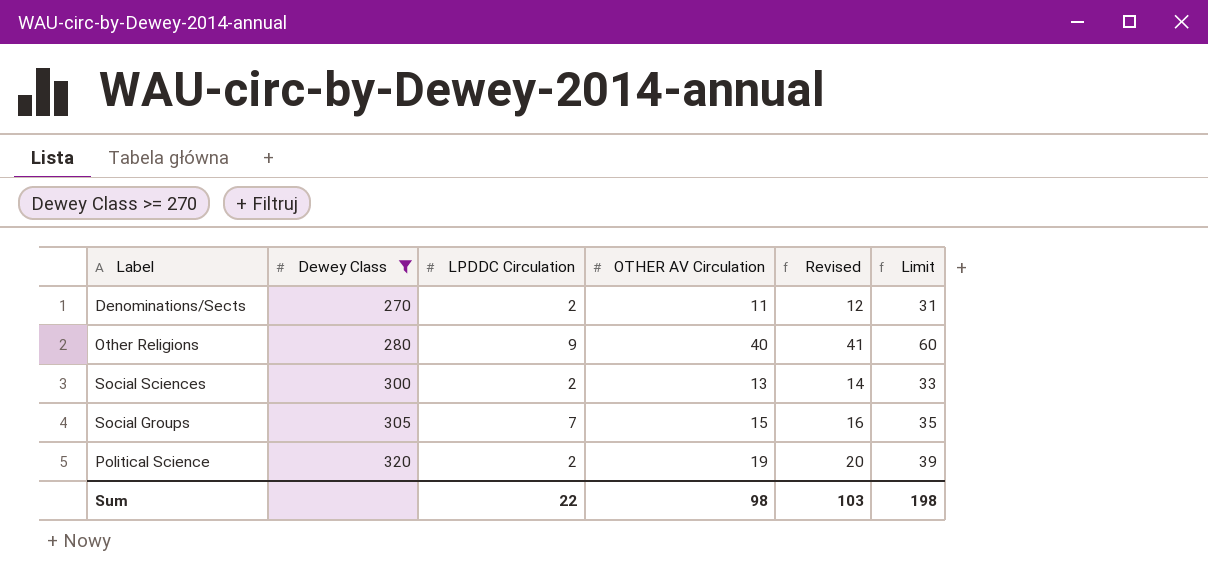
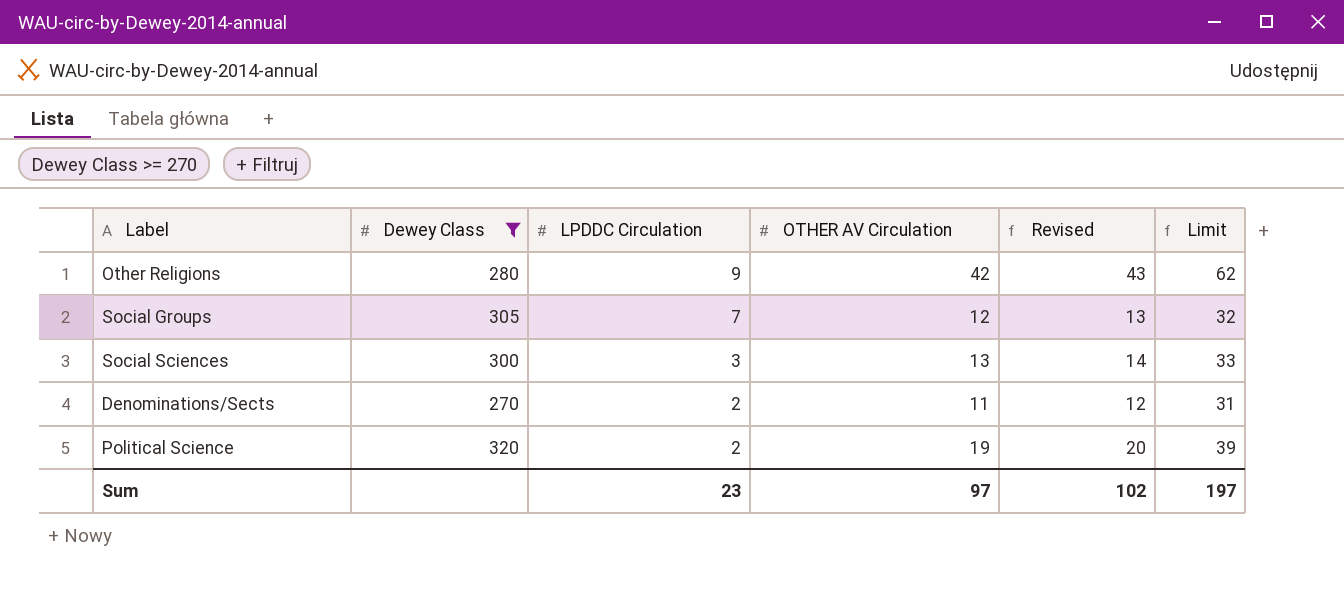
row order: Dewey Class ascending -> LPDDC Circulation descending
Other Religions | OTHER AV Circulation: 40 -> 42
Other Religions | Revised: 41 -> 43
Other Religions | Limit: 60 -> 62
Social Groups | OTHER AV Circulation: 15 -> 12
Social Groups | Revised: 16 -> 13
Social Groups | Limit: 35 -> 32
Social Sciences | LPDDC Circulation: 2 -> 3
Sum | LPDDC Circulation: 22 -> 23
Sum | OTHER AV Circulation: 98 -> 97
Sum | Revised: 103 -> 102
Sum | Limit: 198 -> 197

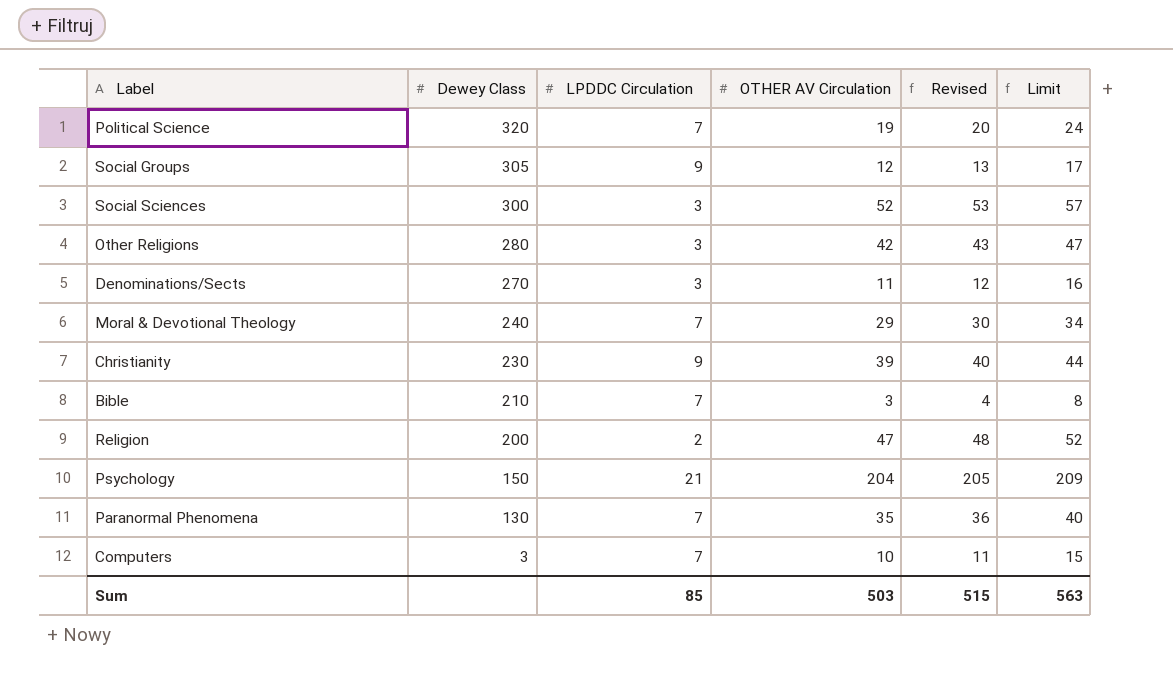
filter: Dewey Class >= 270 -> none
row order: LPDDC Circulation descending -> Dewey Class descending
column Limit | formula: [OTHER AV Circulation] + 20 -> [OTHER AV Circulation] + 5
Political Science | LPDDC Circulation: 2 -> 7
Social Groups | LPDDC Circulation: 7 -> 9
Social Sciences | OTHER AV Circulation: 13 -> 52
Social Sciences | Revised: 14 -> 53
Other Religions | LPDDC Circulation: 9 -> 3
Denominations/Sects | LPDDC Circulation: 2 -> 3
Sum | LPDDC Circulation: 23 -> 85
Sum | OTHER AV Circulation: 97 -> 503
Sum | Revised: 102 -> 515
Sum | Limit: 197 -> 563

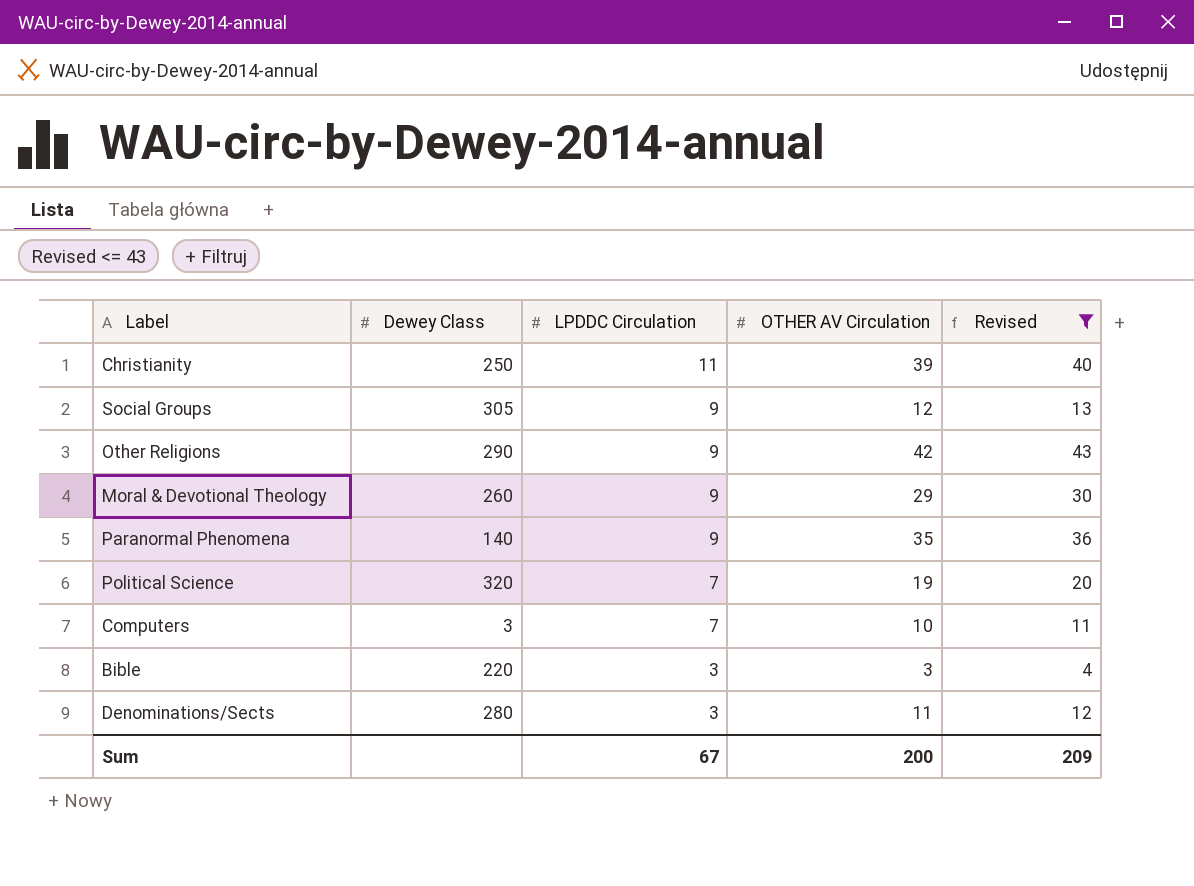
filter: none -> Revised <= 43
row order: Dewey Class descending -> LPDDC Circulation descending
column Limit | formula: [OTHER AV Circulation] + 5 -> none
Christianity | Dewey Class: 230 -> 250
Christianity | LPDDC Circulation: 9 -> 11
Other Religions | Dewey Class: 280 -> 290
Other Religions | LPDDC Circulation: 3 -> 9
Moral & Devotional Theology | Dewey Class: 240 -> 260
Moral & Devotional Theology | LPDDC Circulation: 7 -> 9
Paranormal Phenomena | Dewey Class: 130 -> 140
Paranormal Phenomena | LPDDC Circulation: 7 -> 9
Bible | Dewey Class: 210 -> 220
Bible | LPDDC Circulation: 7 -> 3
Denominations/Sects | Dewey Class: 270 -> 280
Sum | LPDDC Circulation: 85 -> 67
Sum | OTHER AV Circulation: 503 -> 200
Sum | Revised: 515 -> 209

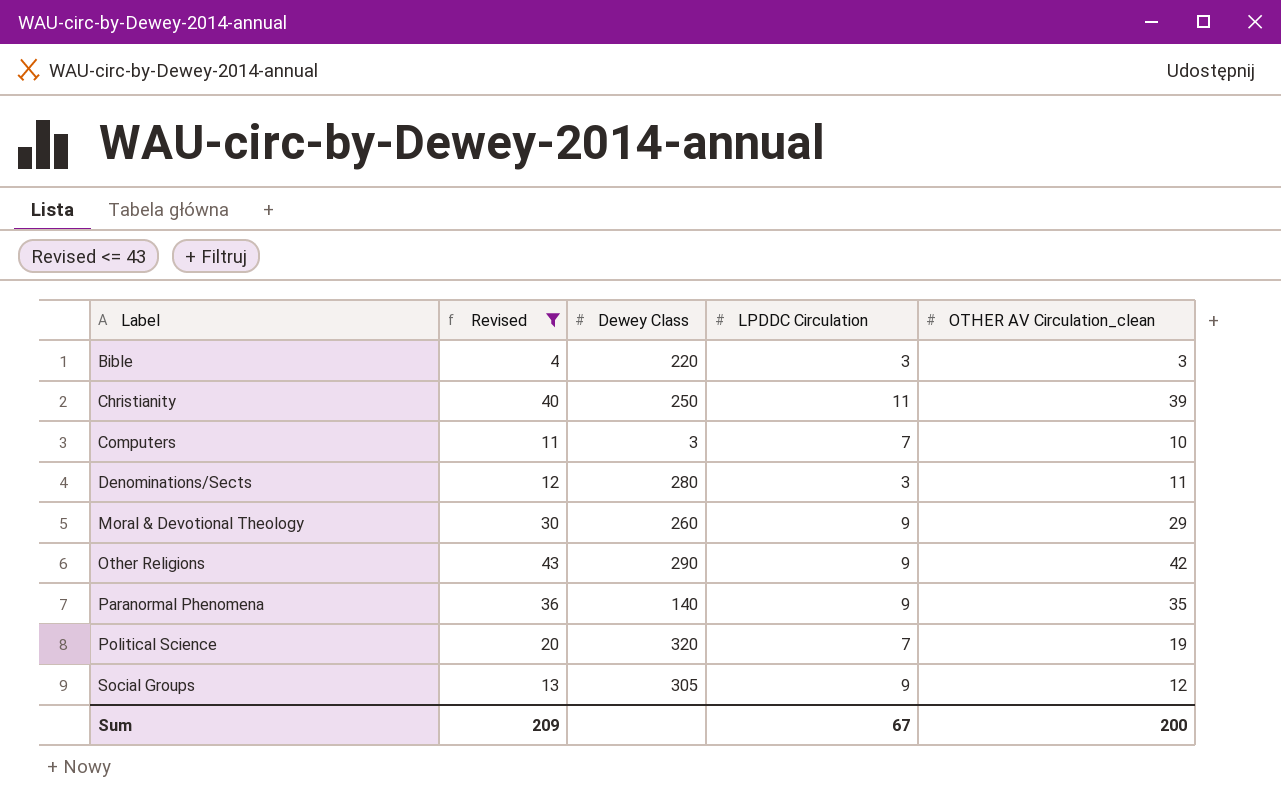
row order: LPDDC Circulation descending -> Label ascending
column Revised | position: 5 -> 2
column name: OTHER AV Circulation -> OTHER AV Circulation_clean

